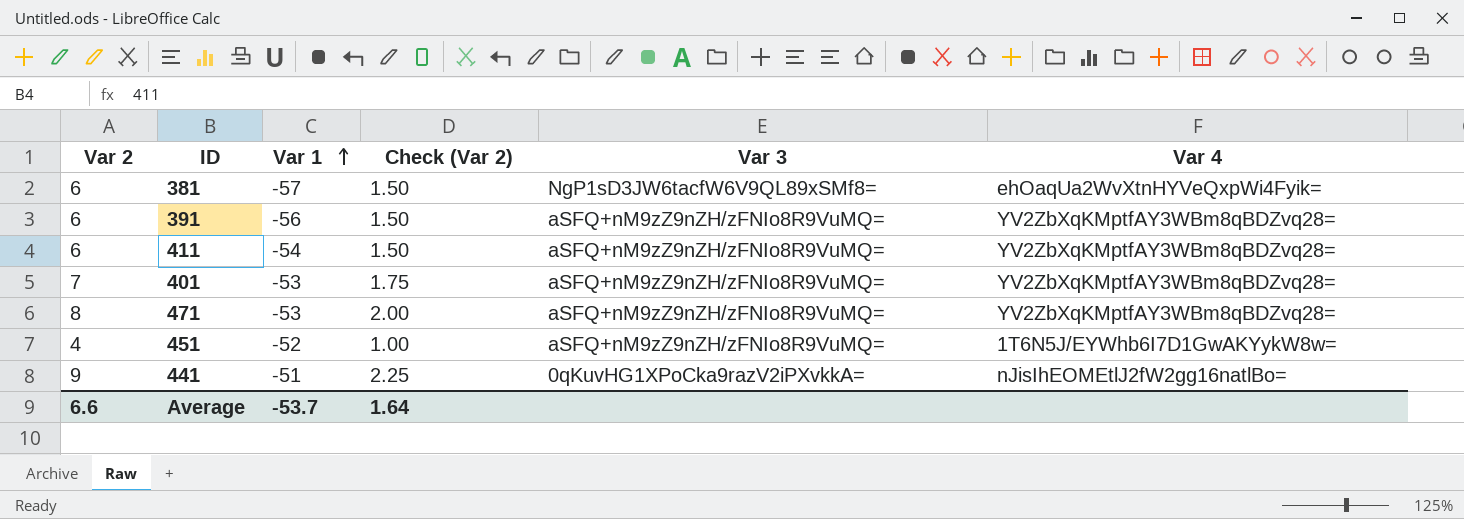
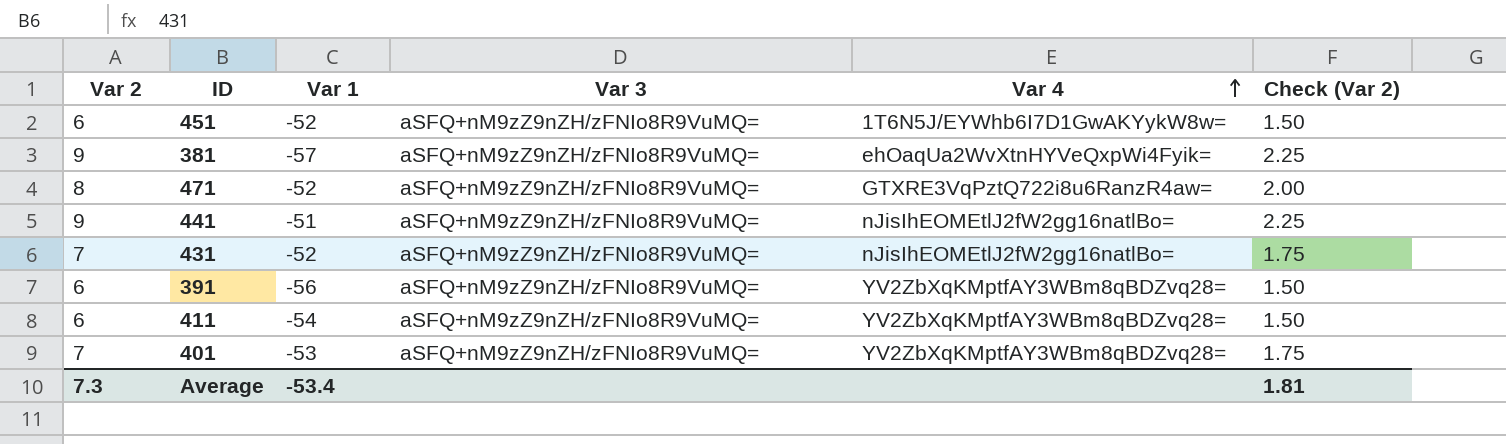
row order: Var 1 ascending -> Var 4 ascending
column Check (Var 2) | position: 4 -> 6
451 | Var 2: 4 -> 6
451 | Check (Var 2): 1.00 -> 1.50
381 | Var 2: 6 -> 9
381 | Var 3: NgP1sD3JW6tacfW6V9QL89xSMf8= -> aSFQ+nM9zZ9nZH/zFNIo8R9VuMQ=
381 | Check (Var 2): 1.50 -> 2.25
471 | Var 1: -53 -> -52
471 | Var 4: YV2ZbXqKMptfAY3WBm8qBDZvq28= -> GTXRE3VqPztQ722i8u6RanzR4aw=
441 | Var 3: 0qKuvHG1XPoCka9razV2iPXvkkA= -> aSFQ+nM9zZ9nZH/zFNIo8R9VuMQ=
row 431: none -> 7 | -52 | aSFQ+nM9zZ9nZH/zFNIo8R9VuMQ= | nJisIhEOMEtlJ2fW2gg16natlBo= | 1.75
Average | Var 2: 6.6 -> 7.3
Average | Var 1: -53.7 -> -53.4
Average | Check (Var 2): 1.64 -> 1.81

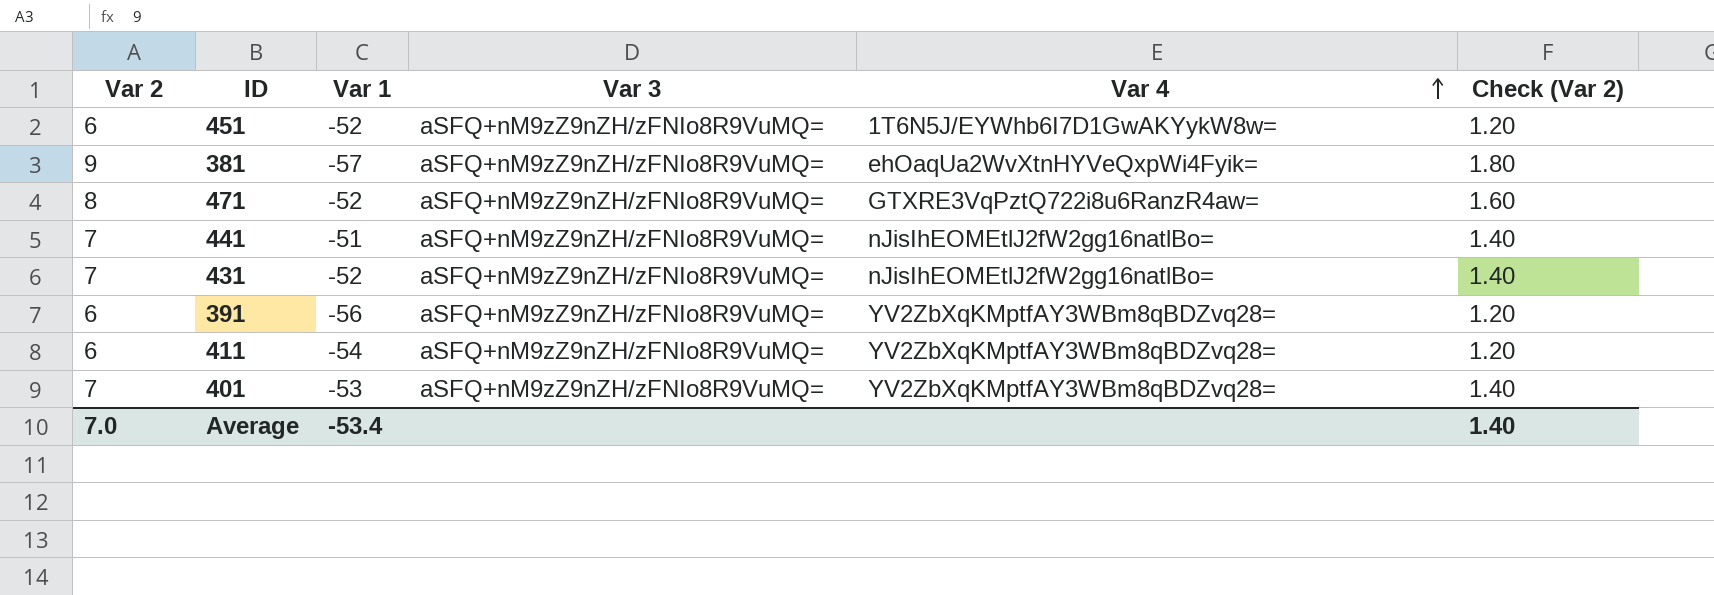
column Check (Var 2) | formula: [Var 2] * 0.25 -> [Var 2] * 0.2
441 | Var 2: 9 -> 7
Average | Var 2: 7.3 -> 7.0
Average | Check (Var 2): 1.81 -> 1.40

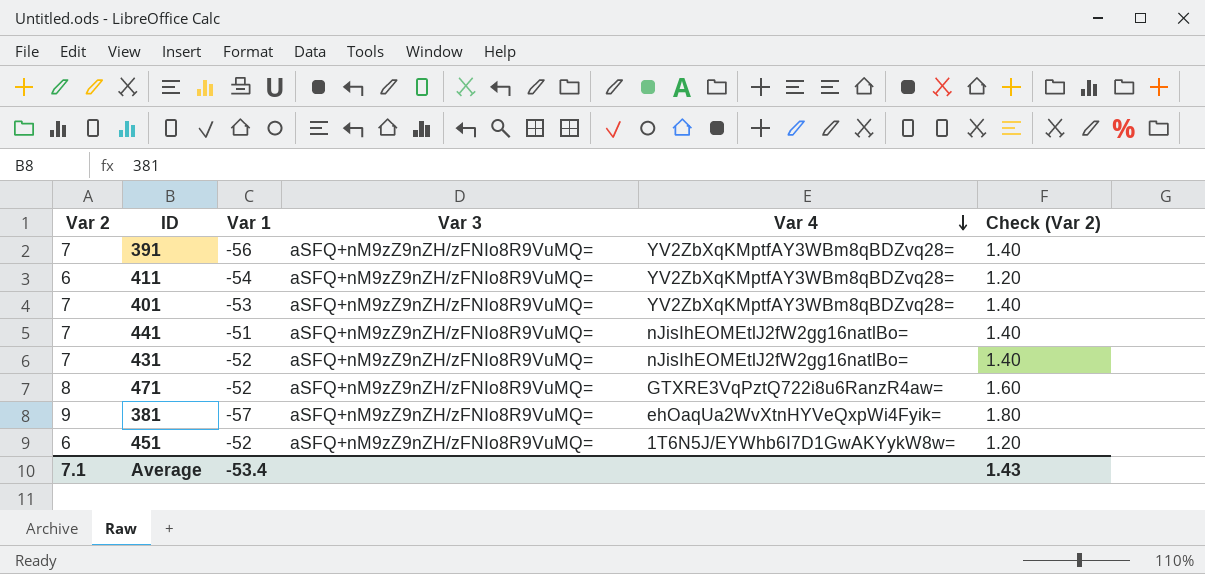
row order: Var 4 ascending -> Var 4 descending
391 | Var 2: 6 -> 7
391 | Check (Var 2): 1.20 -> 1.40
Average | Var 2: 7.0 -> 7.1
Average | Check (Var 2): 1.40 -> 1.43

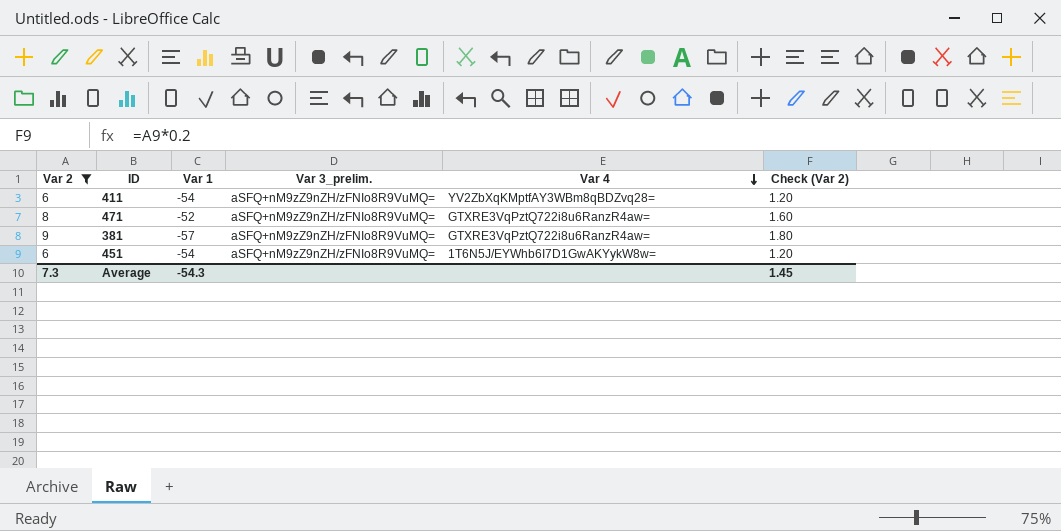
filter: none -> Var 2 != 7
column name: Var 3 -> Var 3_prelim.
381 | Var 4: ehOaqUa2WvXtnHYVeQxpWi4Fyik= -> GTXRE3VqPztQ722i8u6RanzR4aw=
451 | Var 1: -52 -> -54
Average | Var 2: 7.1 -> 7.3
Average | Var 1: -53.4 -> -54.3
Average | Check (Var 2): 1.43 -> 1.45

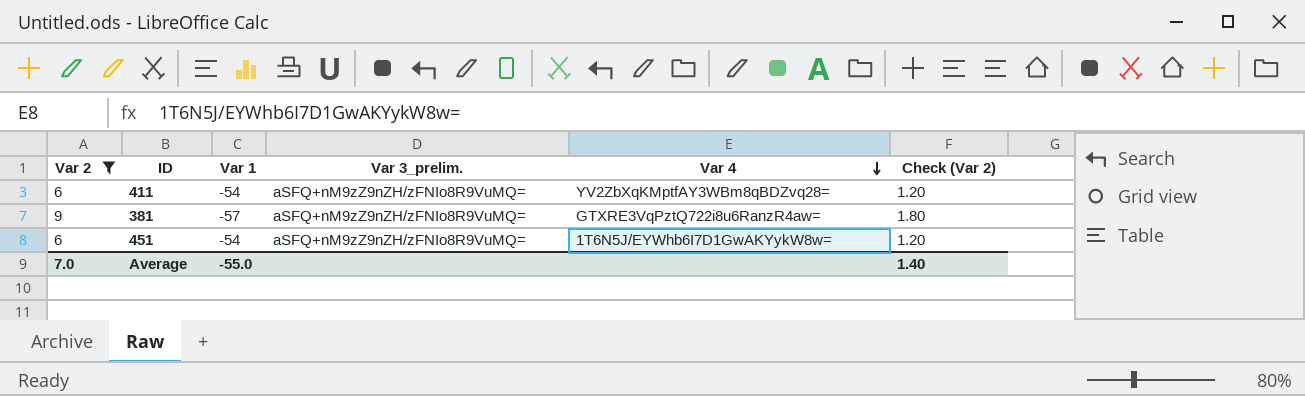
row 471: 8 | -52 | aSFQ+nM9zZ9nZH/zFNIo8R9VuMQ= | GTXRE3VqPztQ722i8u6RanzR4aw= | 1.60 -> none
Average | Var 2: 7.3 -> 7.0
Average | Var 1: -54.3 -> -55.0
Average | Check (Var 2): 1.45 -> 1.40

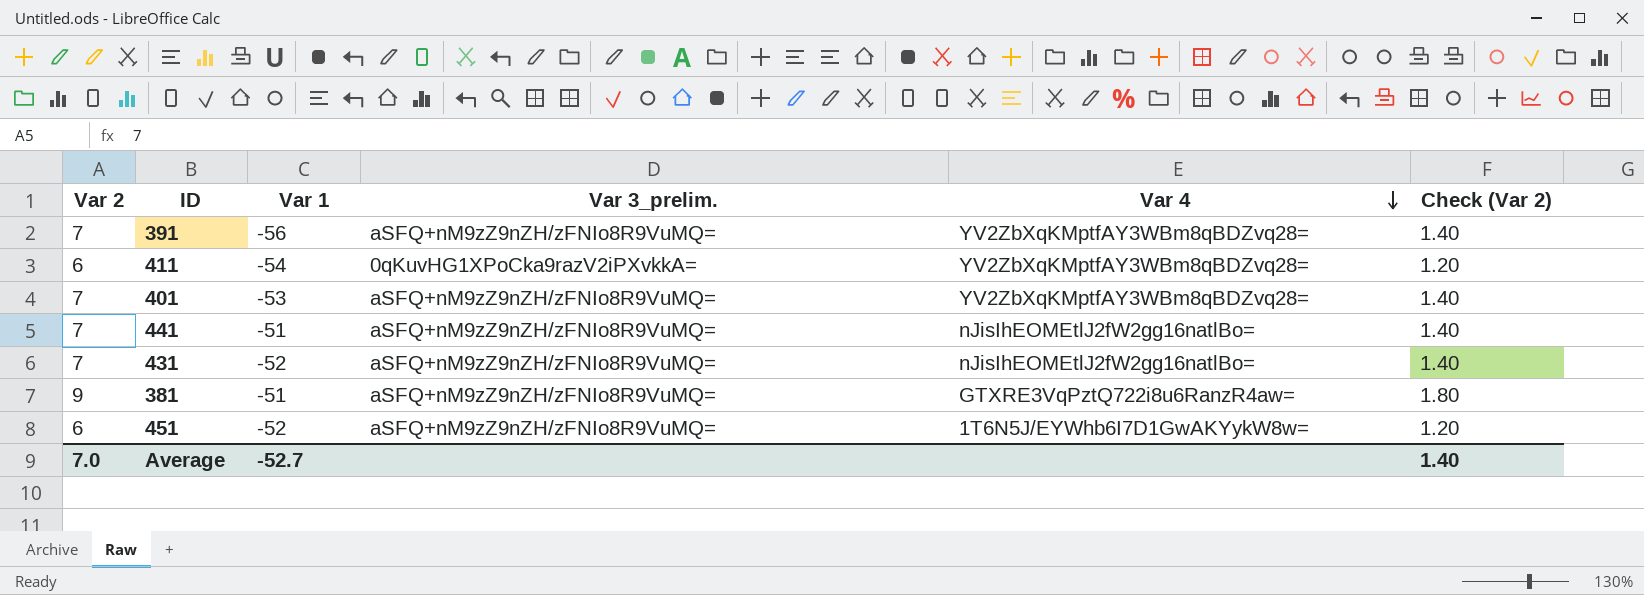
filter: Var 2 != 7 -> none
411 | Var 3_prelim.: aSFQ+nM9zZ9nZH/zFNIo8R9VuMQ= -> 0qKuvHG1XPoCka9razV2iPXvkkA=
381 | Var 1: -57 -> -51
451 | Var 1: -54 -> -52
Average | Var 1: -55.0 -> -52.7

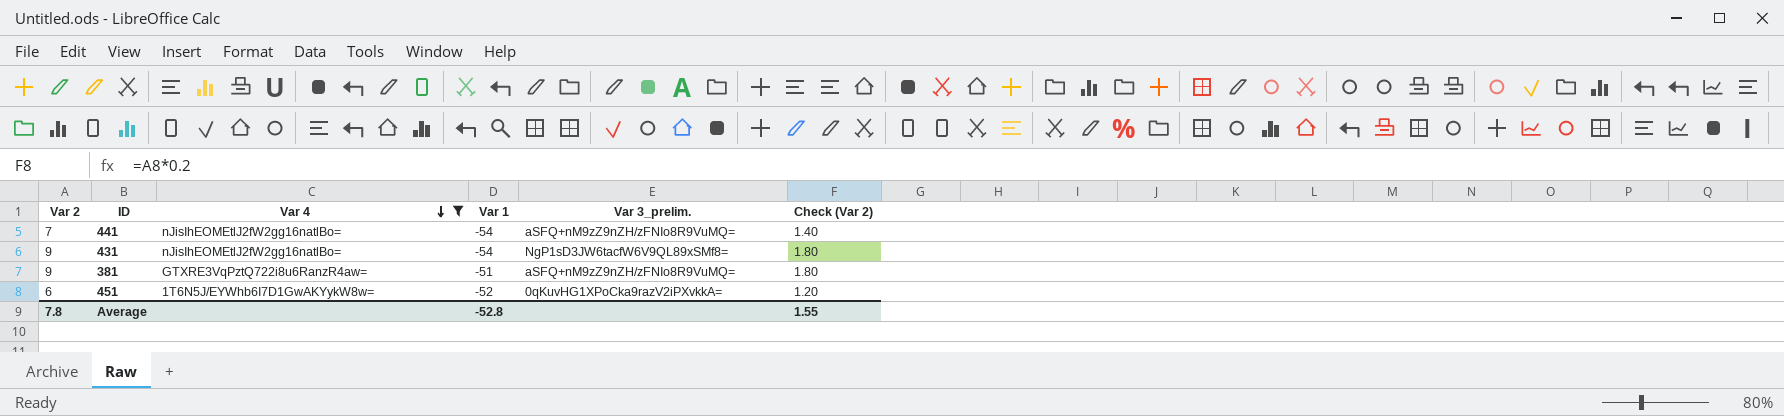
filter: none -> Var 4 != YV2ZbXqKMptfAY3WBm8qBDZvq28=
column Var 4 | position: 5 -> 3
441 | Var 1: -51 -> -54
431 | Var 2: 7 -> 9
431 | Var 1: -52 -> -54
431 | Var 3_prelim.: aSFQ+nM9zZ9nZH/zFNIo8R9VuMQ= -> NgP1sD3JW6tacfW6V9QL89xSMf8=
431 | Check (Var 2): 1.40 -> 1.80
451 | Var 3_prelim.: aSFQ+nM9zZ9nZH/zFNIo8R9VuMQ= -> 0qKuvHG1XPoCka9razV2iPXvkkA=
Average | Var 2: 7.0 -> 7.8
Average | Var 1: -52.7 -> -52.8
Average | Check (Var 2): 1.40 -> 1.55

